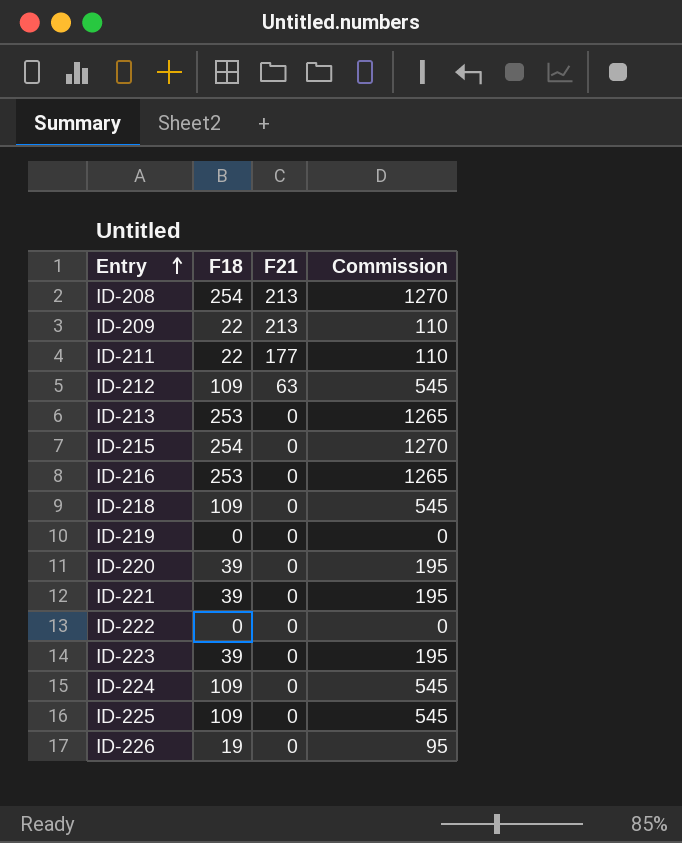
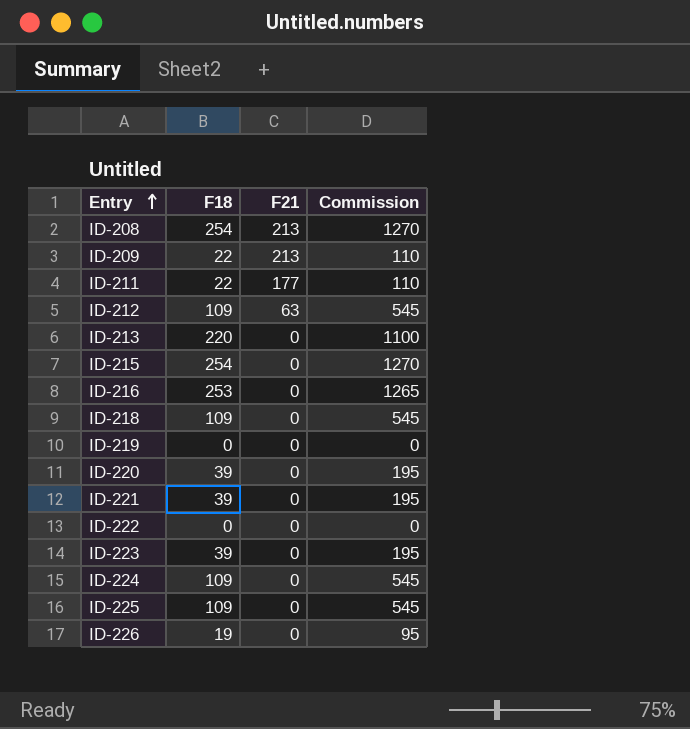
ID-213 | F18: 253 -> 220
ID-213 | Commission: 1265 -> 1100

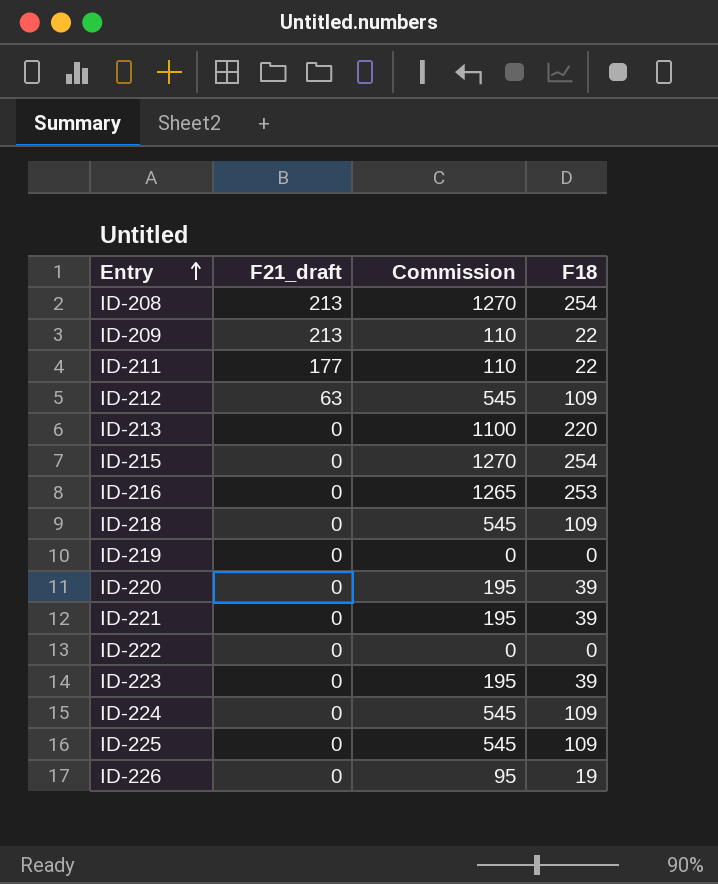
column name: F21 -> F21_draft
column F18 | position: 2 -> 4

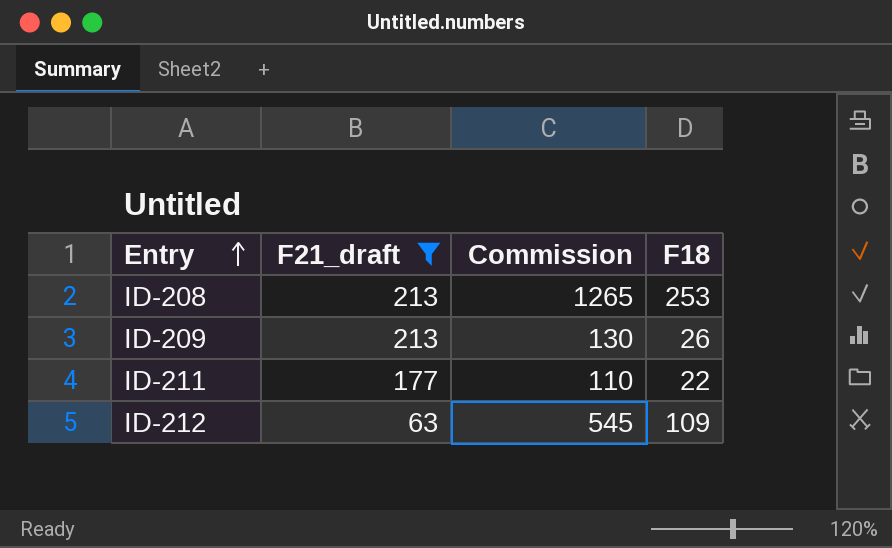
filter: none -> F21_draft != 0
ID-208 | Commission: 1270 -> 1265
ID-208 | F18: 254 -> 253
ID-209 | Commission: 110 -> 130
ID-209 | F18: 22 -> 26

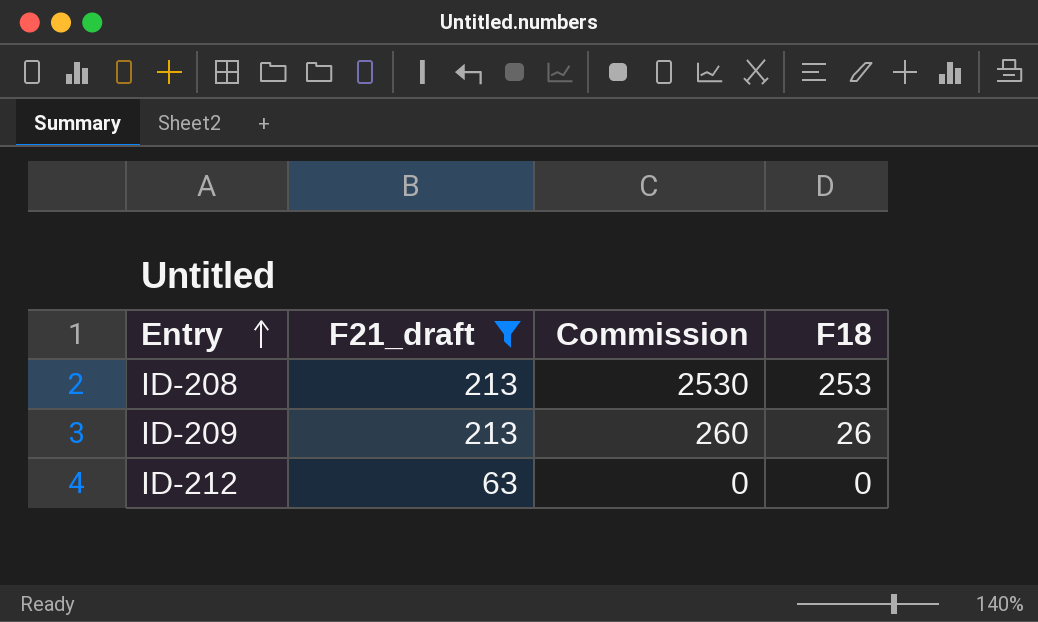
column Commission | formula: [F18] * 5 -> [F18] * 10
row ID-211: 177 | 110 | 22 -> none
ID-212 | F18: 109 -> 0

